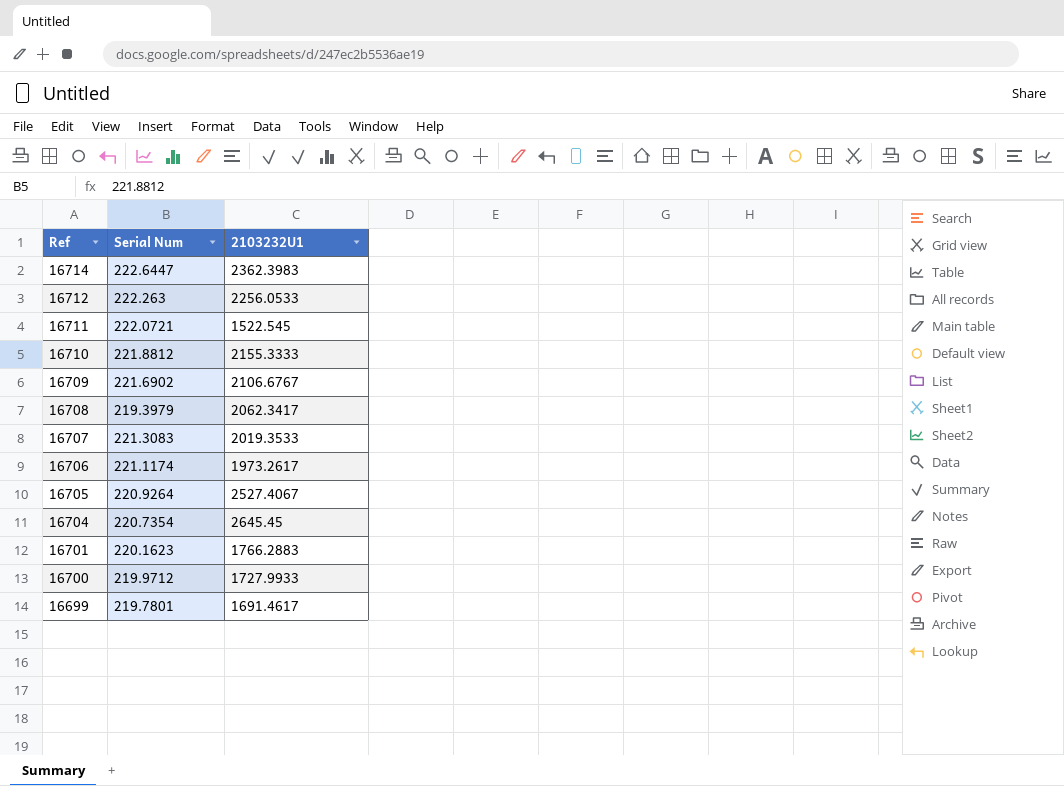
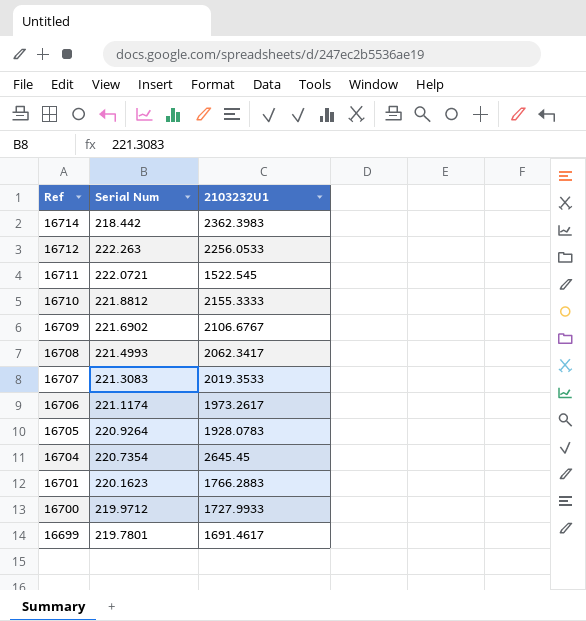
16714 | Serial Num: 222.6447 -> 218.442
16708 | Serial Num: 219.3979 -> 221.4993
16705 | 2103232U1: 2527.4067 -> 1928.0783

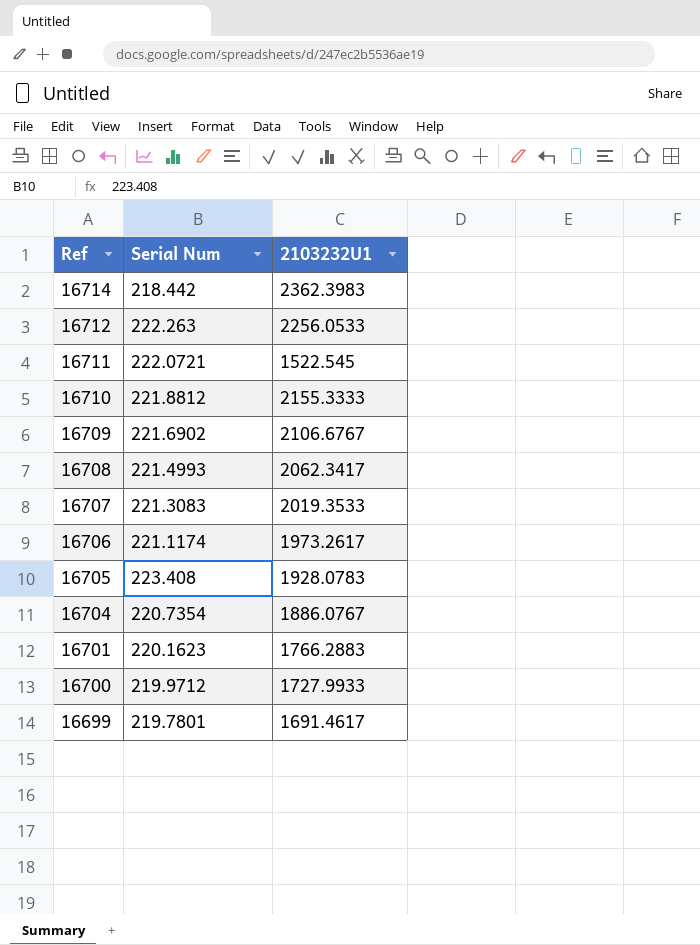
16705 | Serial Num: 220.9264 -> 223.408
16704 | 2103232U1: 2645.45 -> 1886.0767

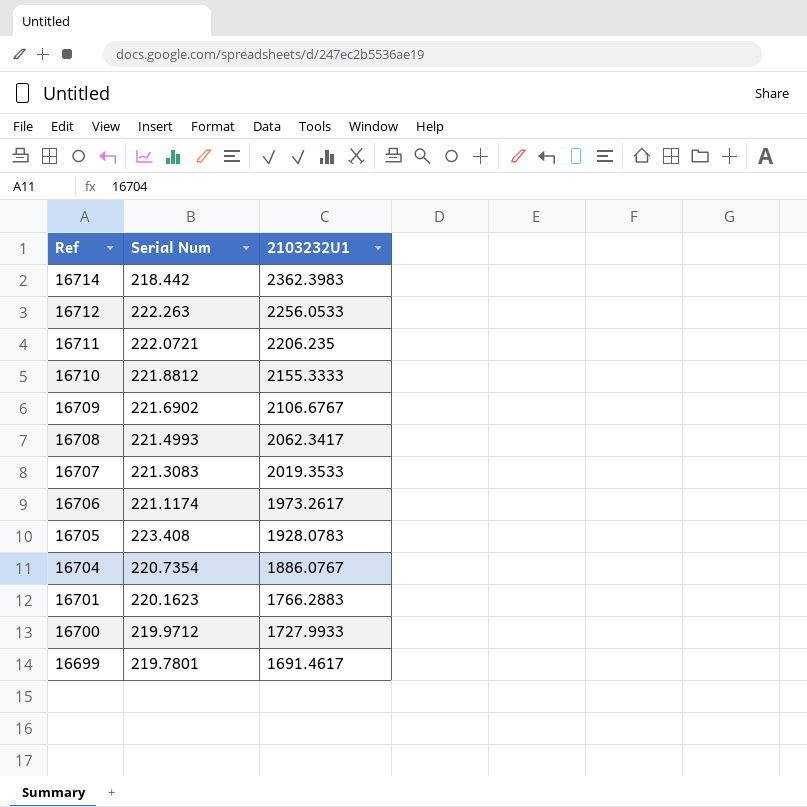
16711 | 2103232U1: 1522.545 -> 2206.235

